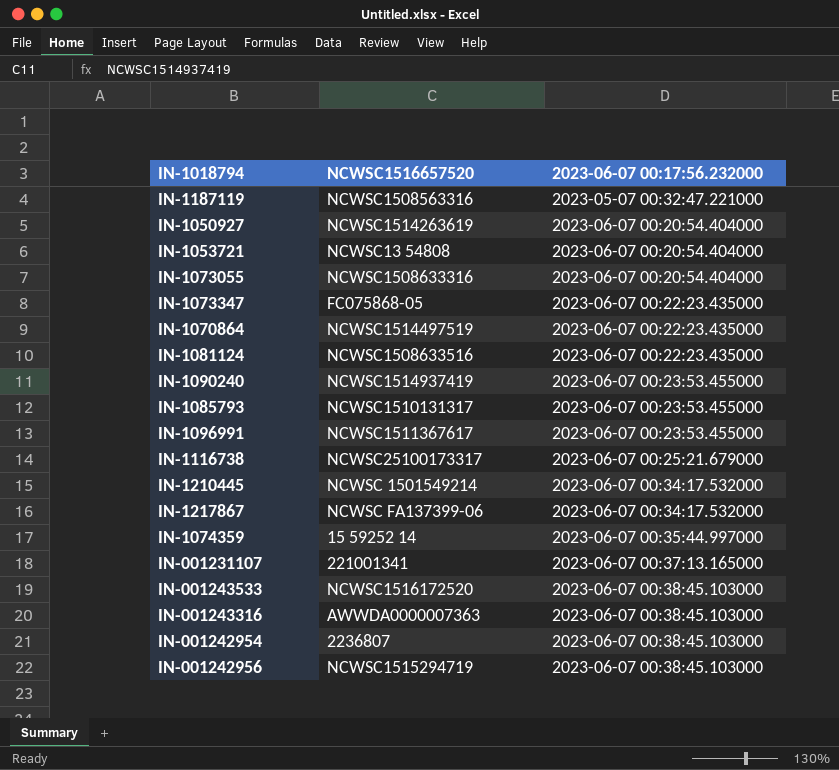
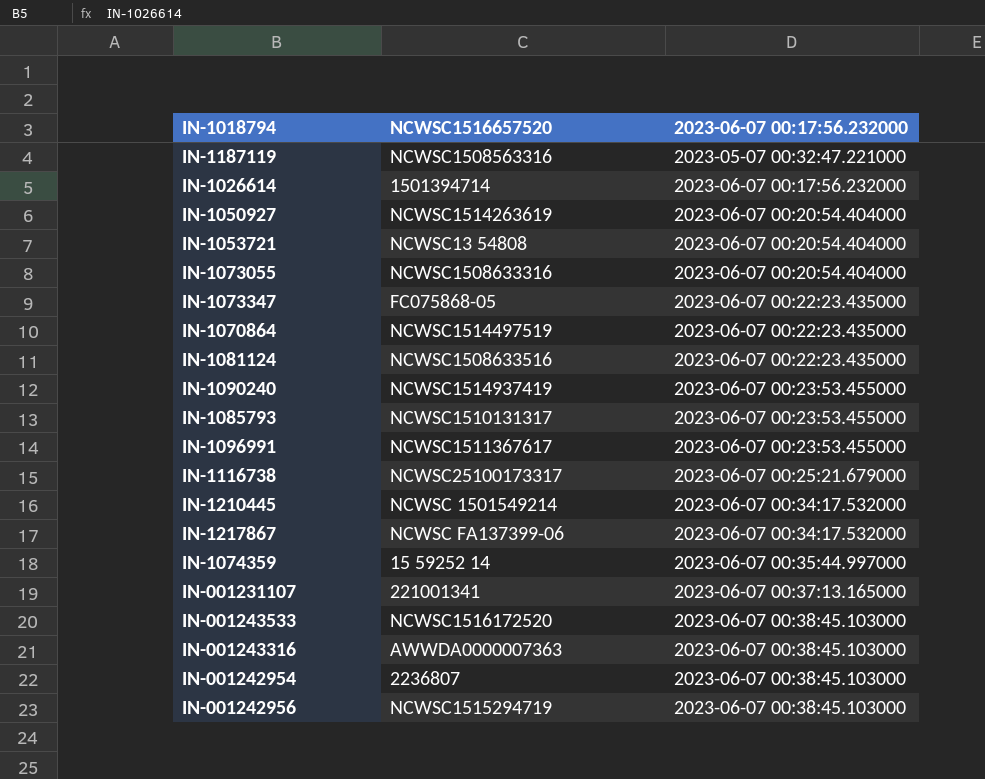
row IN-1026614: none -> 1501394714 | 2023-06-07 00:17:56.232000

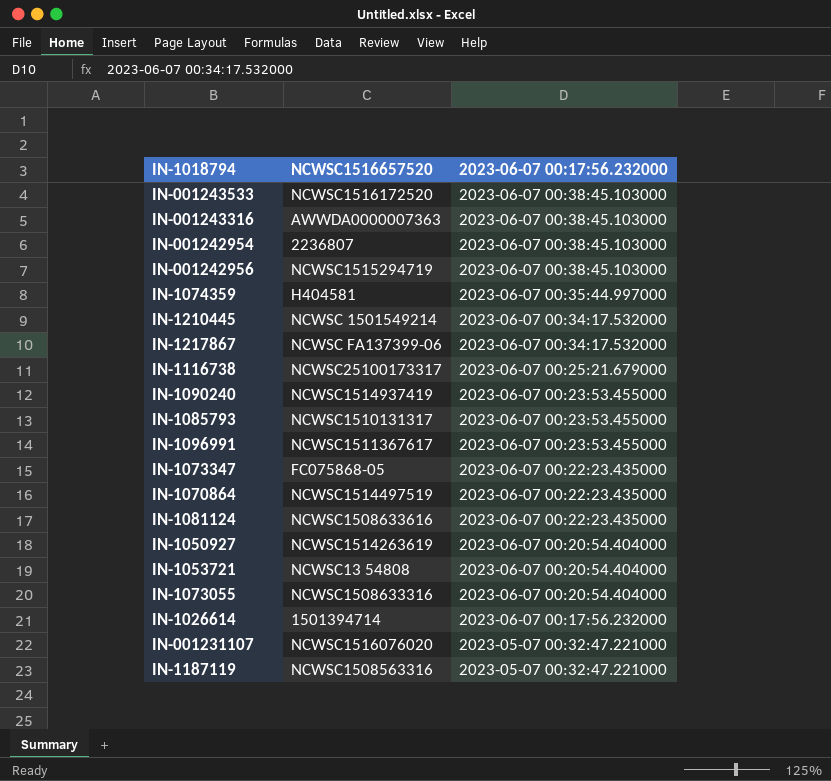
row order: 2023-06-07 00:17:56.232000 ascending -> 2023-06-07 00:17:56.232000 descending
IN-1074359 | NCWSC1516657520: 15 59252 14 -> H404581
IN-1081124 | NCWSC1516657520: NCWSC1508633516 -> NCWSC1508633616
IN-001231107 | NCWSC1516657520: 221001341 -> NCWSC1516076020
IN-001231107 | 2023-06-07 00:17:56.232000: 2023-06-07 00:37:13.165000 -> 2023-05-07 00:32:47.221000

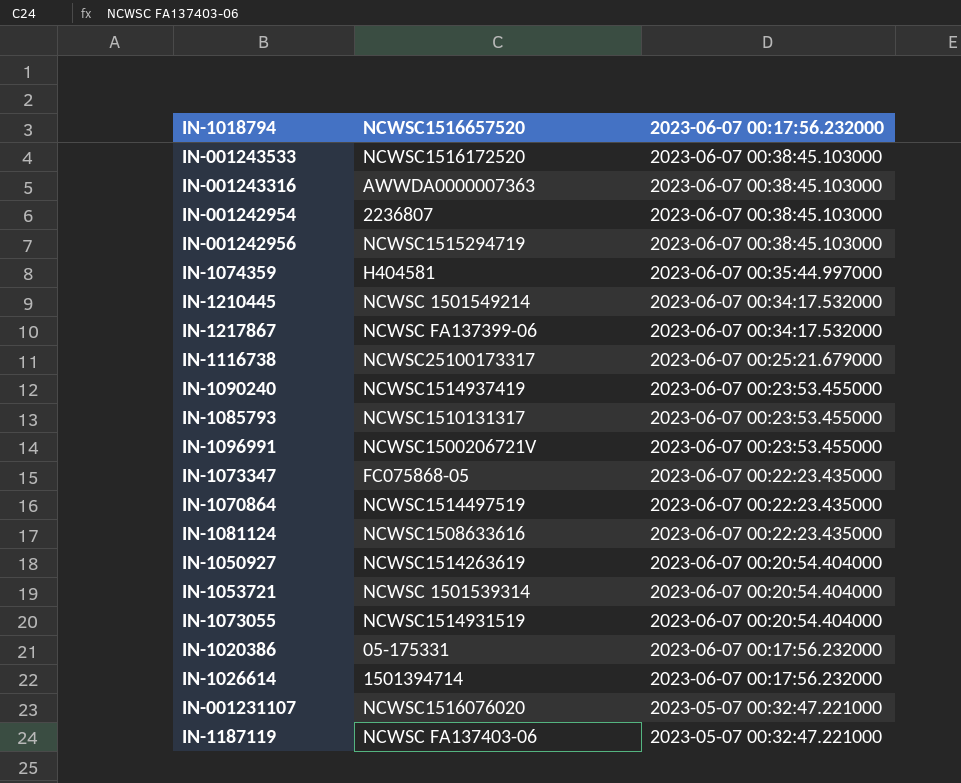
IN-1096991 | NCWSC1516657520: NCWSC1511367617 -> NCWSC1500206721V
IN-1053721 | NCWSC1516657520: NCWSC13 54808 -> NCWSC 1501539314
IN-1073055 | NCWSC1516657520: NCWSC1508633316 -> NCWSC1514931519
row IN-1020386: none -> 05-175331 | 2023-06-07 00:17:56.232000
IN-1187119 | NCWSC1516657520: NCWSC1508563316 -> NCWSC FA137403-06

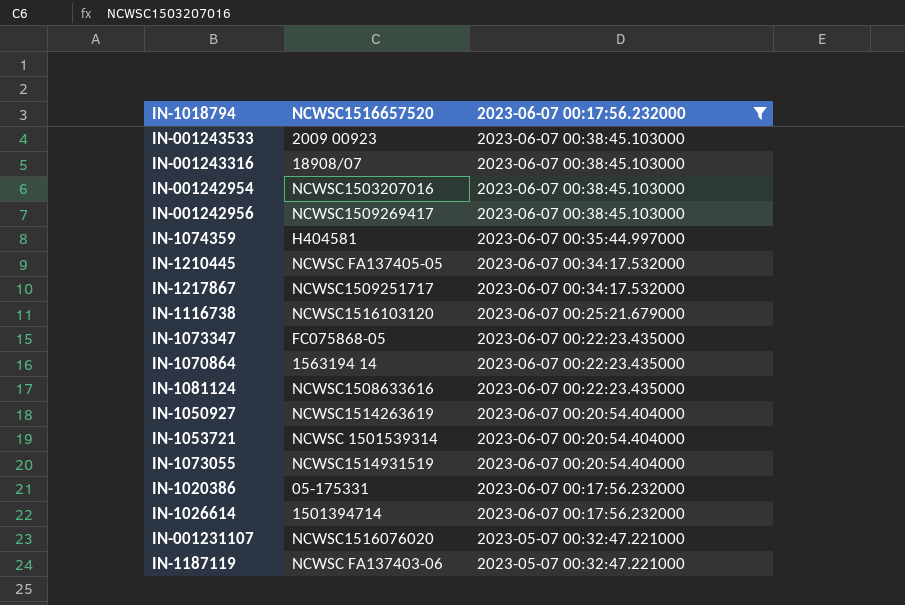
filter: none -> 2023-06-07 00:17:56.232000 != 2023-06-07 00:23:53.455000
IN-001243533 | NCWSC1516657520: NCWSC1516172520 -> 2009 00923
IN-001243316 | NCWSC1516657520: AWWDA0000007363 -> 18908/07
IN-001242954 | NCWSC1516657520: 2236807 -> NCWSC1503207016
IN-001242956 | NCWSC1516657520: NCWSC1515294719 -> NCWSC1509269417
IN-1210445 | NCWSC1516657520: NCWSC 1501549214 -> NCWSC FA137405-05
IN-1217867 | NCWSC1516657520: NCWSC FA137399-06 -> NCWSC1509251717
IN-1116738 | NCWSC1516657520: NCWSC25100173317 -> NCWSC1516103120
IN-1070864 | NCWSC1516657520: NCWSC1514497519 -> 1563194 14

